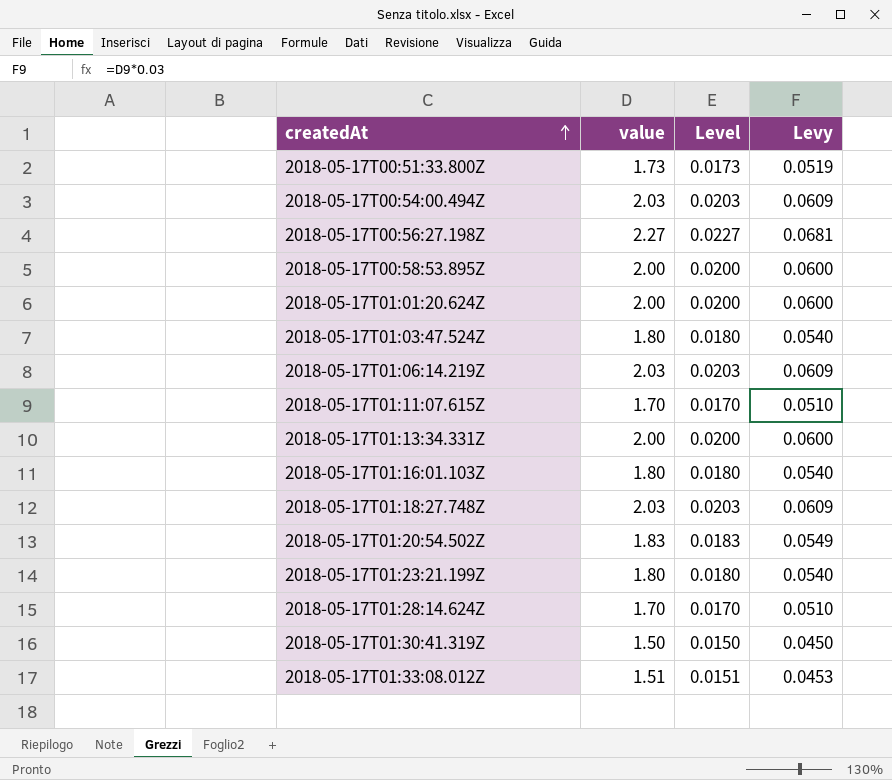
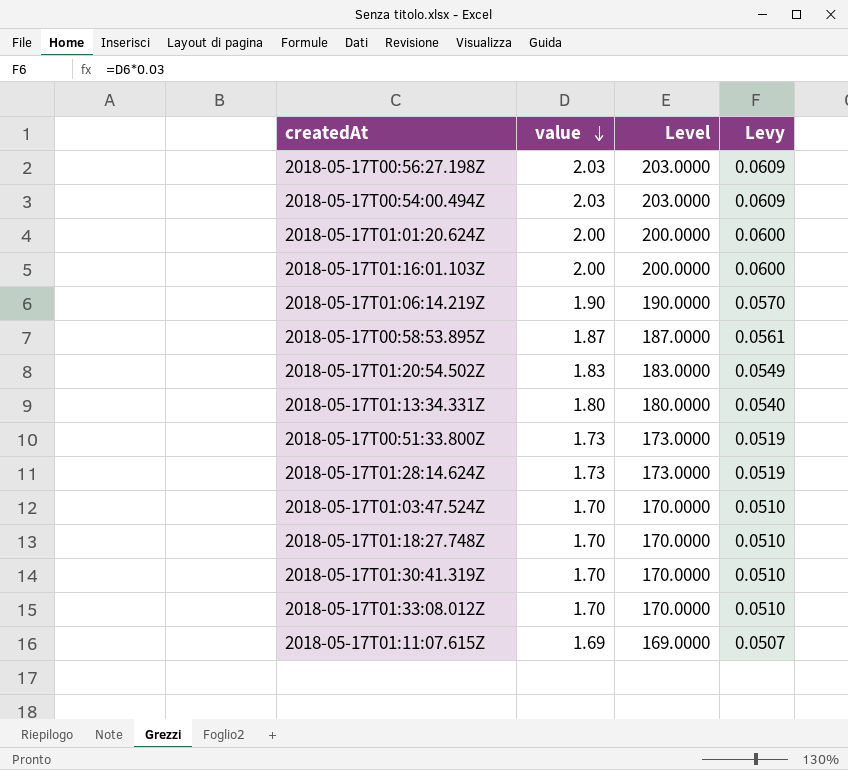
row order: createdAt ascending -> value descending
column Level | formula: [value] * 0.01 -> [value] * 100
row 2018-05-17T01:23:21.199Z: 1.80 | 0.0180 | 0.0540 -> none
2018-05-17T00:56:27.198Z | value: 2.27 -> 2.03
2018-05-17T00:56:27.198Z | Levy: 0.0681 -> 0.0609
2018-05-17T01:16:01.103Z | value: 1.80 -> 2.00
2018-05-17T01:16:01.103Z | Levy: 0.0540 -> 0.0600
2018-05-17T01:06:14.219Z | value: 2.03 -> 1.90
2018-05-17T01:06:14.219Z | Levy: 0.0609 -> 0.0570
2018-05-17T00:58:53.895Z | value: 2.00 -> 1.87
2018-05-17T00:58:53.895Z | Levy: 0.0600 -> 0.0561
2018-05-17T01:13:34.331Z | value: 2.00 -> 1.80
2018-05-17T01:13:34.331Z | Levy: 0.0600 -> 0.0540
2018-05-17T01:28:14.624Z | value: 1.70 -> 1.73
2018-05-17T01:28:14.624Z | Levy: 0.0510 -> 0.0519
2018-05-17T01:03:47.524Z | value: 1.80 -> 1.70
2018-05-17T01:03:47.524Z | Levy: 0.0540 -> 0.0510
2018-05-17T01:18:27.748Z | value: 2.03 -> 1.70
2018-05-17T01:18:27.748Z | Levy: 0.0609 -> 0.0510
2018-05-17T01:30:41.319Z | value: 1.50 -> 1.70
2018-05-17T01:30:41.319Z | Levy: 0.0450 -> 0.0510
2018-05-17T01:33:08.012Z | value: 1.51 -> 1.70
2018-05-17T01:33:08.012Z | Levy: 0.0453 -> 0.0510
2018-05-17T01:11:07.615Z | value: 1.70 -> 1.69
2018-05-17T01:11:07.615Z | Levy: 0.0510 -> 0.0507

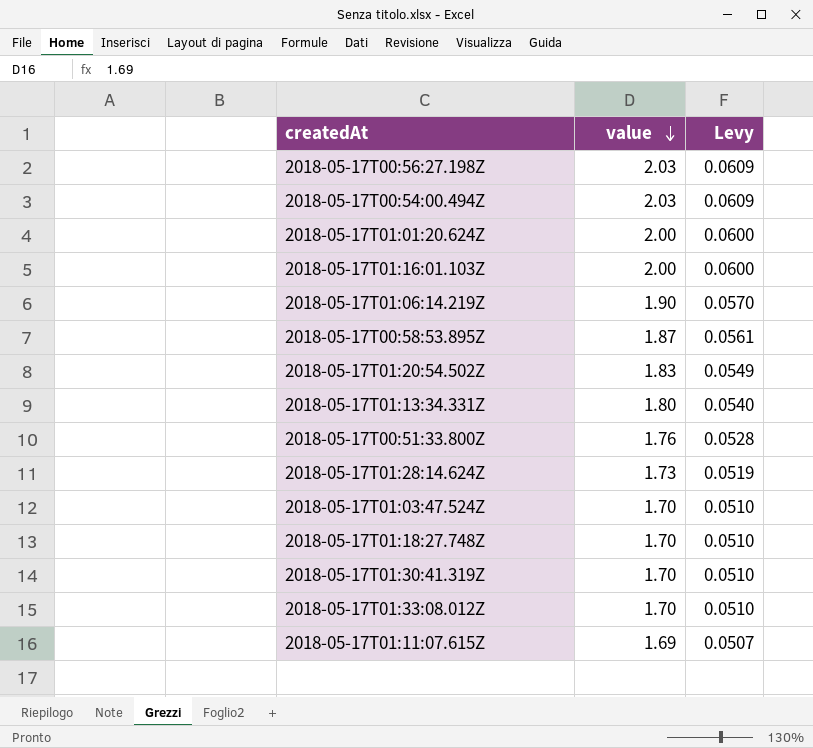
column Level | formula: [value] * 100 -> none
2018-05-17T00:51:33.800Z | value: 1.73 -> 1.76
2018-05-17T00:51:33.800Z | Levy: 0.0519 -> 0.0528

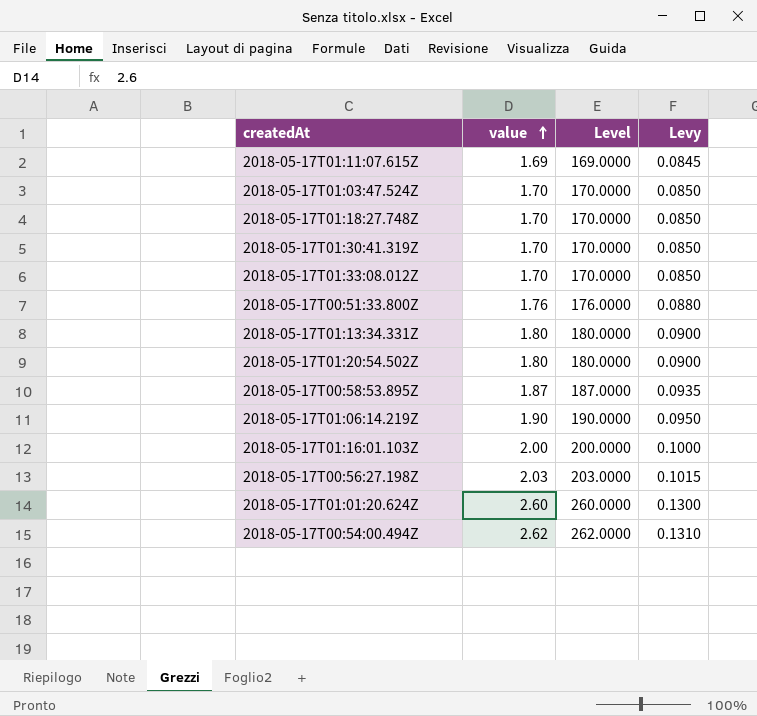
row order: value descending -> value ascending
column Level | formula: none -> [value] * 100
column Levy | formula: [value] * 0.03 -> [value] * 0.05
row 2018-05-17T01:28:14.624Z: 1.73 | 0.0519 -> none
2018-05-17T01:20:54.502Z | value: 1.83 -> 1.80
2018-05-17T01:01:20.624Z | value: 2.00 -> 2.60
2018-05-17T00:54:00.494Z | value: 2.03 -> 2.62

